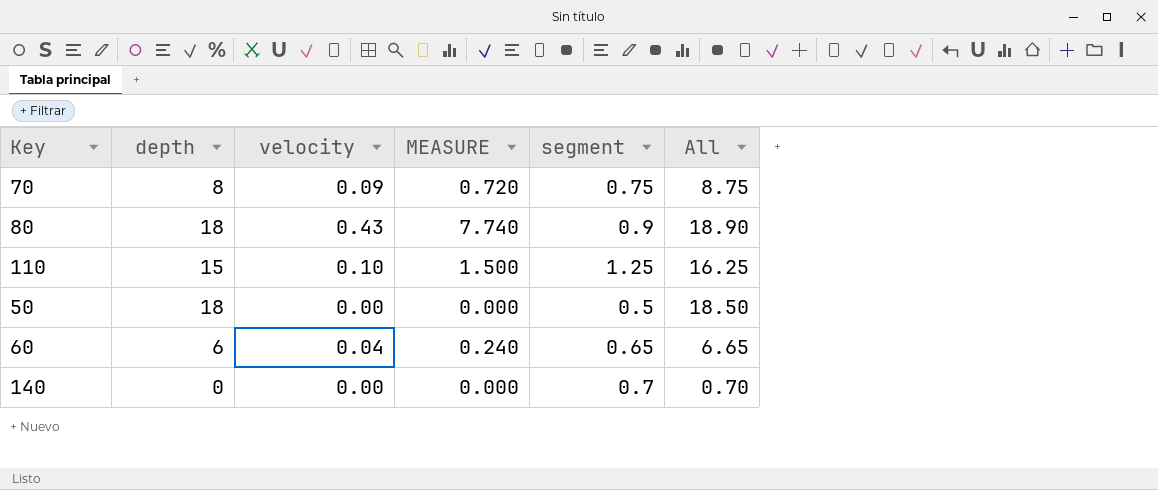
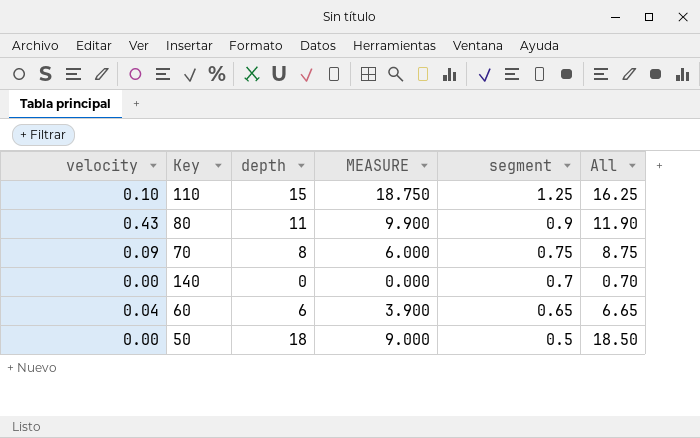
row order: none -> segment descending
column velocity | position: 3 -> 1
column MEASURE | formula: [depth] * [velocity] -> [depth] * [segment]
80 | depth: 18 -> 11
80 | All: 18.90 -> 11.90

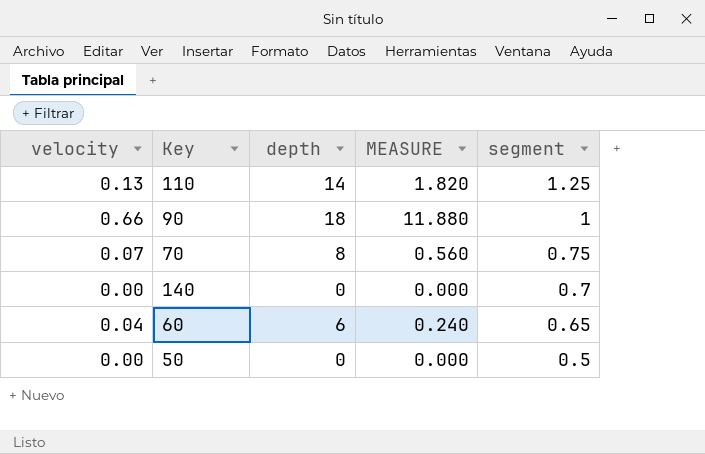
column All | formula: [depth] + [segment] -> none
column MEASURE | formula: [depth] * [segment] -> [velocity] * [depth]
row 80: 0.43 | 11 | 9.900 | 0.9 | 11.90 -> none
110 | velocity: 0.10 -> 0.13
110 | depth: 15 -> 14
row 90: none -> 0.66 | 18 | 11.880 | 1
70 | velocity: 0.09 -> 0.07
50 | depth: 18 -> 0

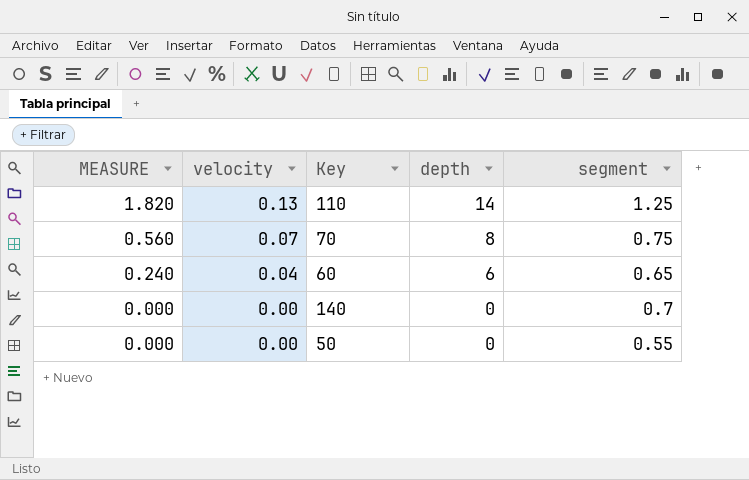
row order: segment descending -> MEASURE descending
column MEASURE | position: 4 -> 1
row 90: 0.66 | 18 | 11.880 | 1 -> none
50 | segment: 0.5 -> 0.55

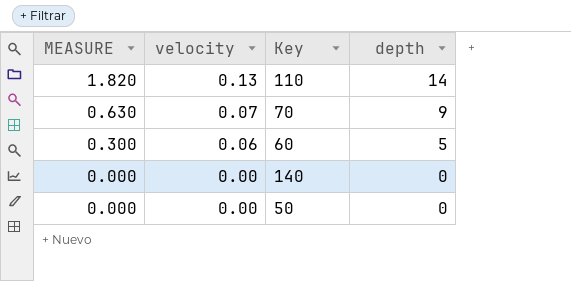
column segment | position: 5 -> none
70 | MEASURE: 0.560 -> 0.630
70 | depth: 8 -> 9
60 | MEASURE: 0.240 -> 0.300
60 | velocity: 0.04 -> 0.06
60 | depth: 6 -> 5

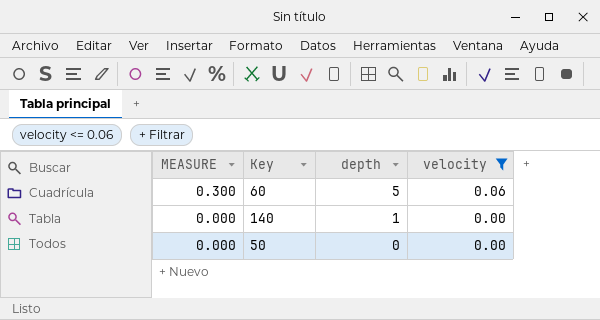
filter: none -> velocity <= 0.06
column velocity | position: 2 -> 4
140 | depth: 0 -> 1

